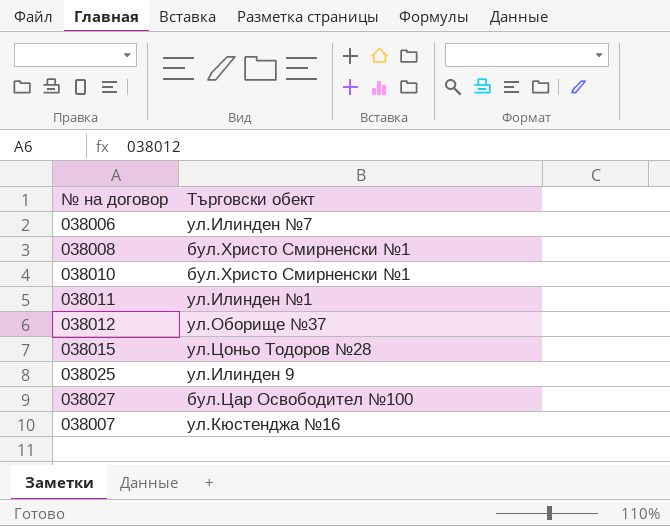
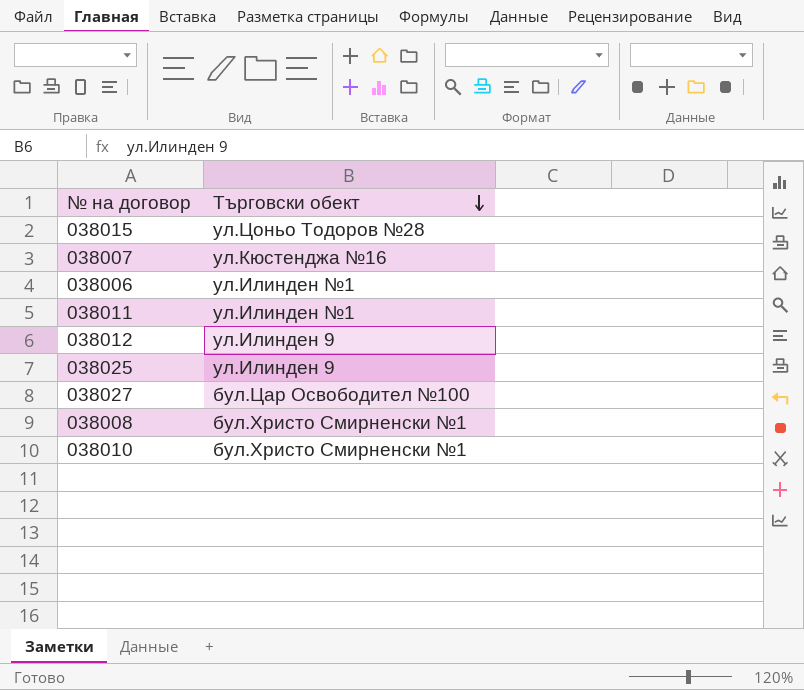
row order: none -> Търговски обект descending
038006 | Търговски обект: ул.Илинден №7 -> ул.Илинден №1
038012 | Търговски обект: ул.Оборище №37 -> ул.Илинден 9

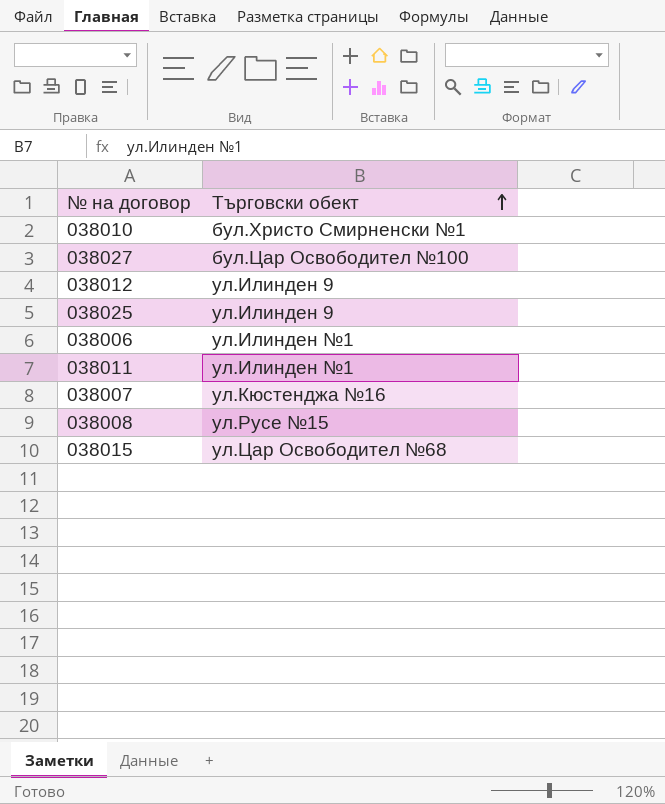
row order: Търговски обект descending -> Търговски обект ascending
038008 | Търговски обект: бул.Христо Смирненски №1 -> ул.Русе №15
038015 | Търговски обект: ул.Цоньо Тодоров №28 -> ул.Цар Освободител №68

